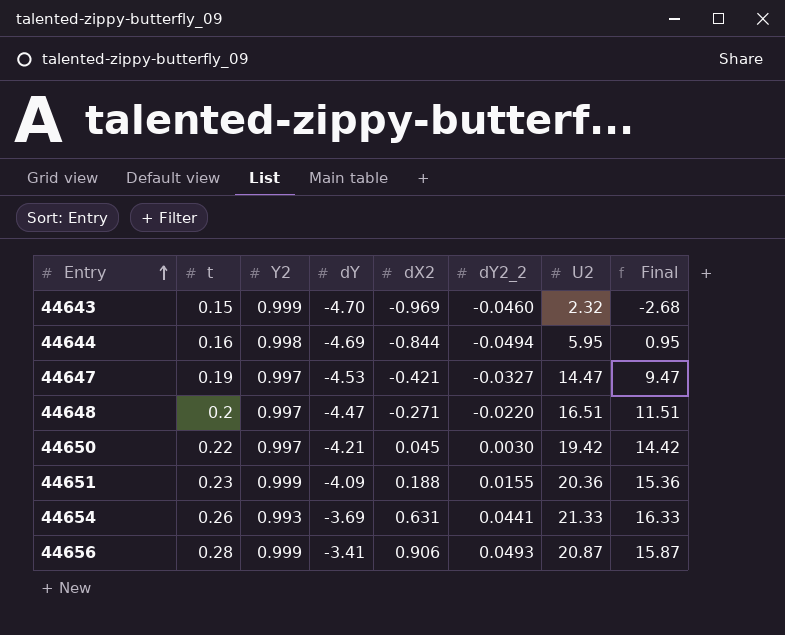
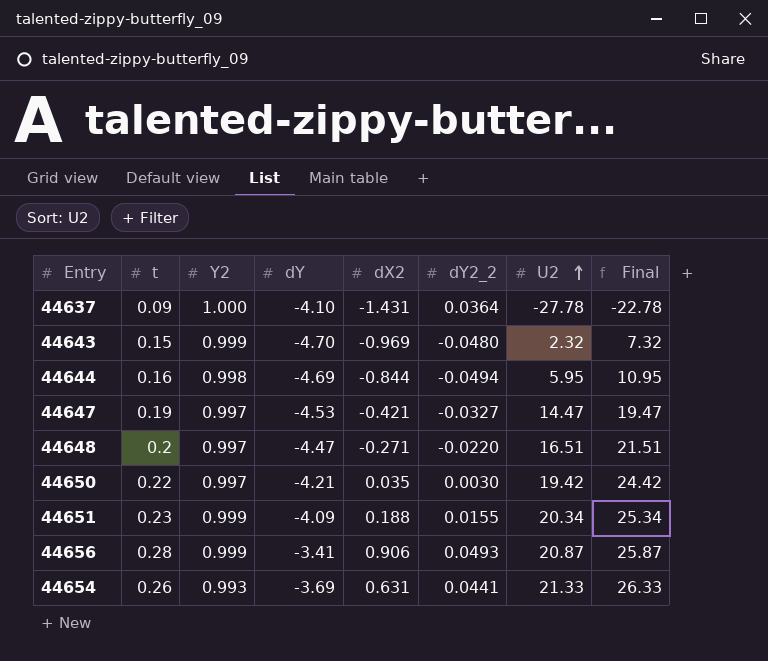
row order: Entry ascending -> U2 ascending
column Final | formula: [U2] - 5 -> [U2] + 5
row 44637: none -> 0.09 | 1.000 | -4.10 | -1.431 | 0.0364 | -27.78 | -22.78
44643 | dY2_2: -0.0460 -> -0.0480
44650 | dX2: 0.045 -> 0.035
44651 | U2: 20.36 -> 20.34

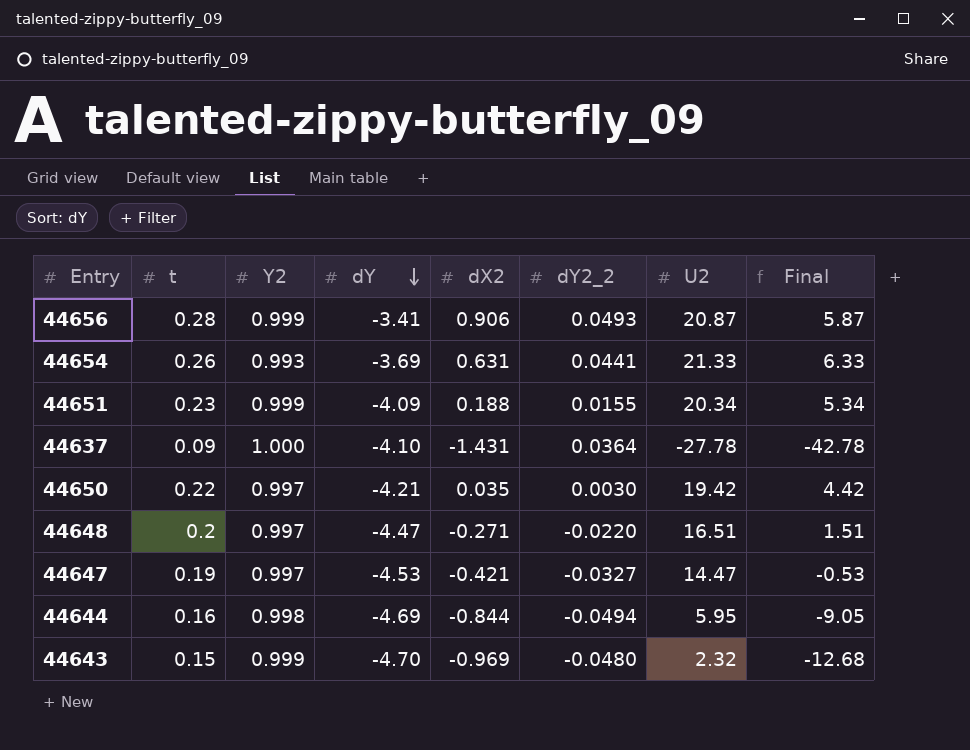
row order: U2 ascending -> dY descending
column Final | formula: [U2] + 5 -> [U2] - 15

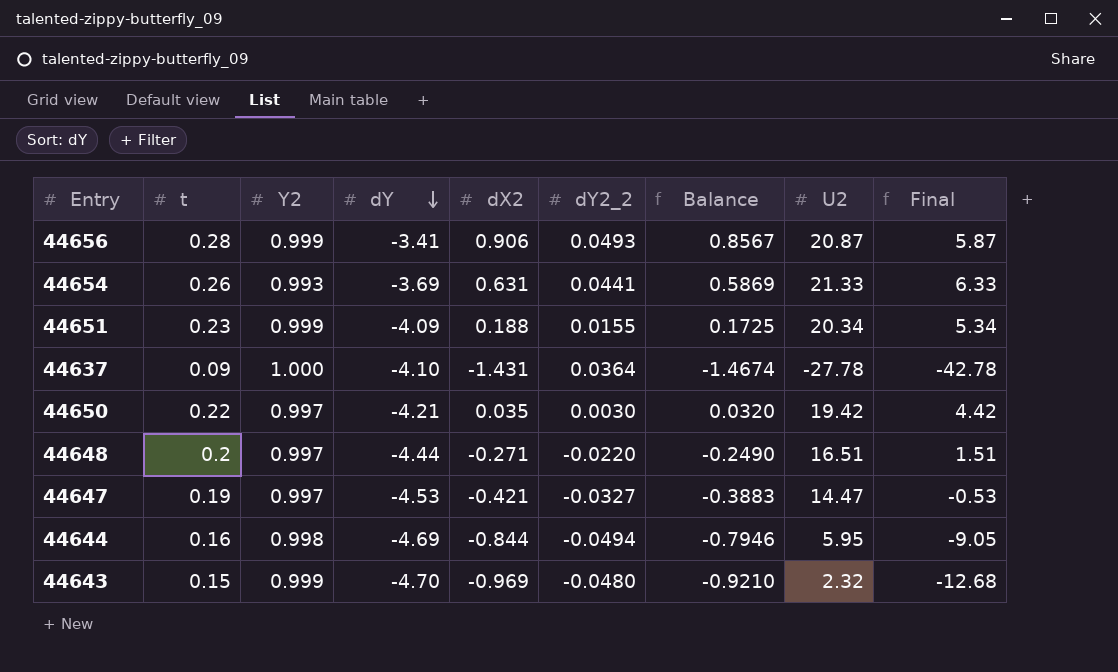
column Balance | formula: none -> [dX2] - [dY2_2]
44648 | dY: -4.47 -> -4.44

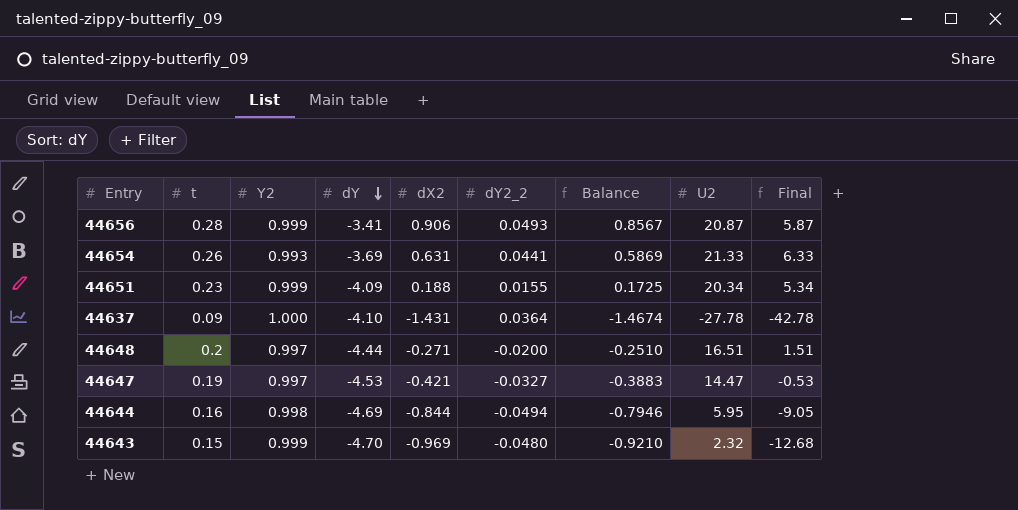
row 44650: 0.22 | 0.997 | -4.21 | 0.035 | 0.0030 | 0.0320 | 19.42 | 4.42 -> none
44648 | dY2_2: -0.0220 -> -0.0200
44648 | Balance: -0.2490 -> -0.2510

